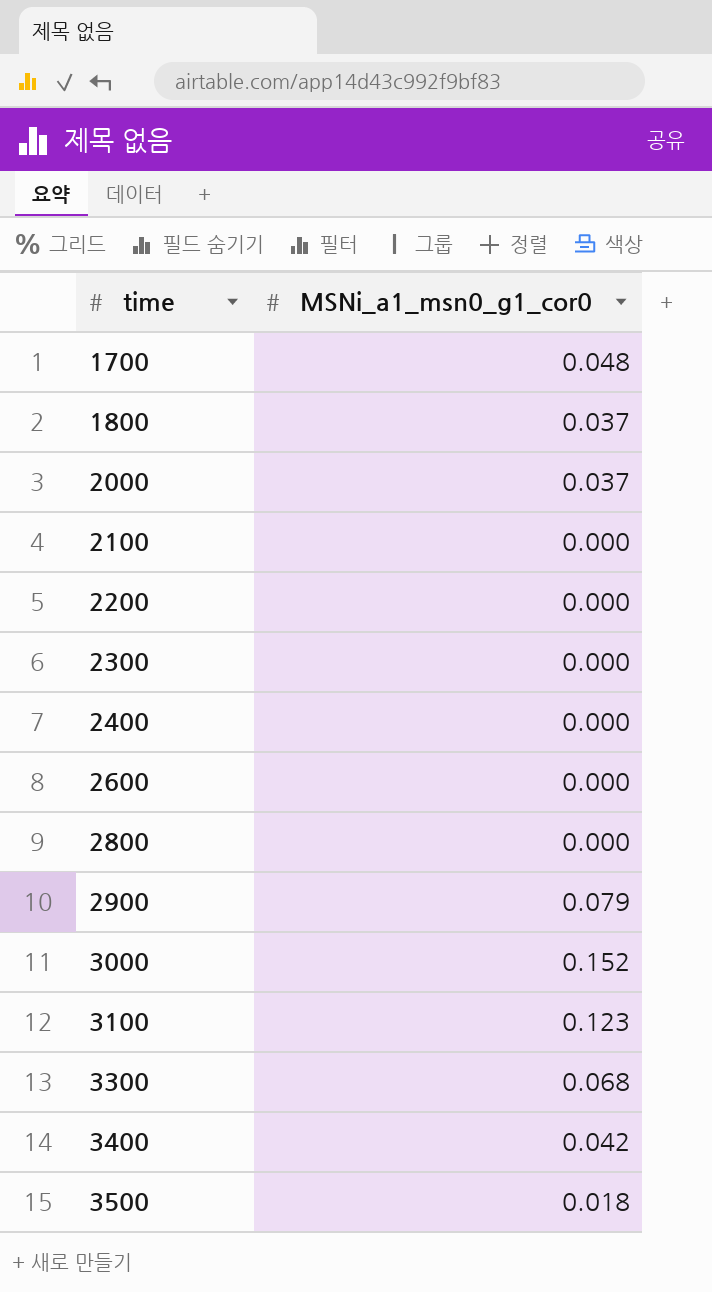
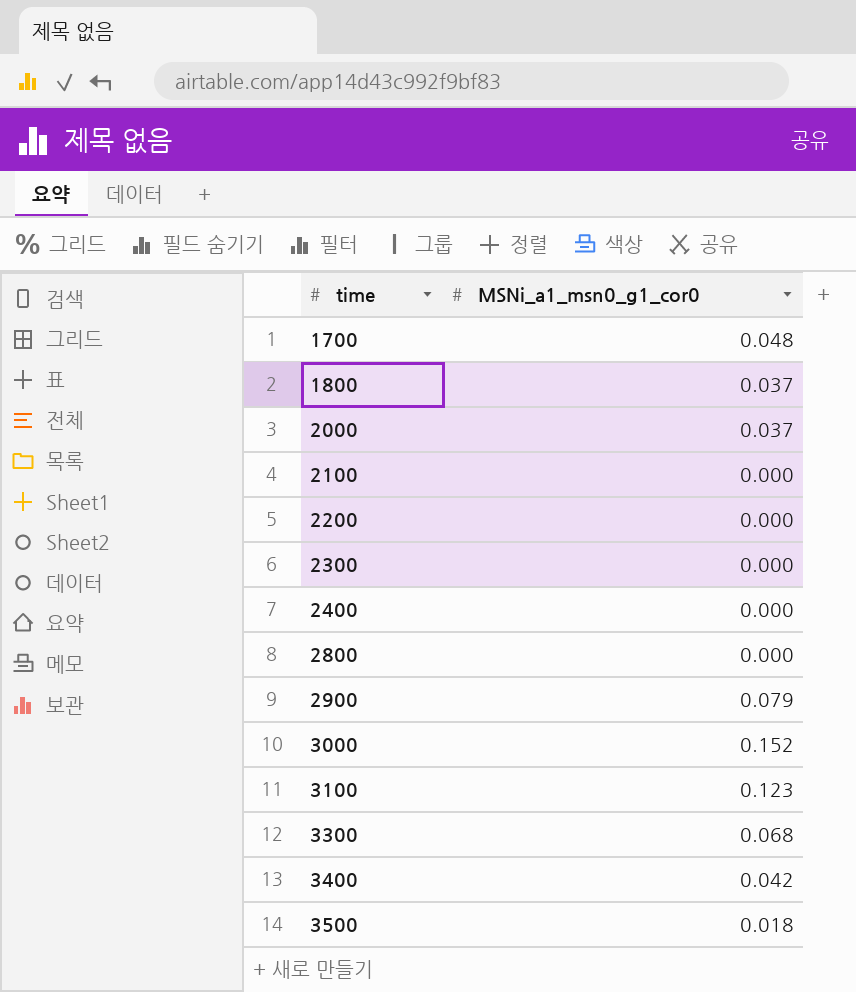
row 2600: 0.000 -> none

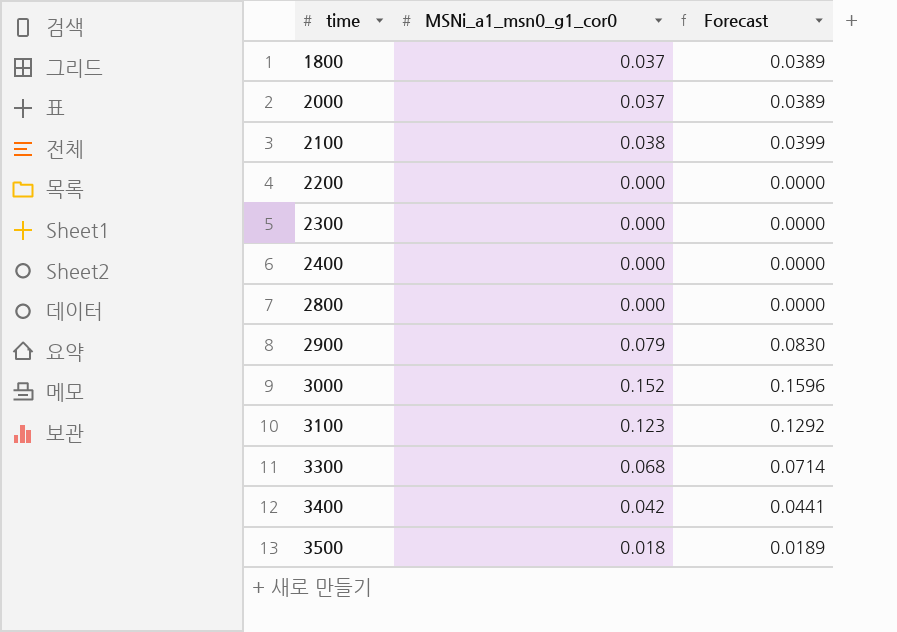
column Forecast | formula: none -> [MSNi_a1_msn0_g1_cor0] * 1.05
row 1700: 0.048 -> none
2100 | MSNi_a1_msn0_g1_cor0: 0.000 -> 0.038

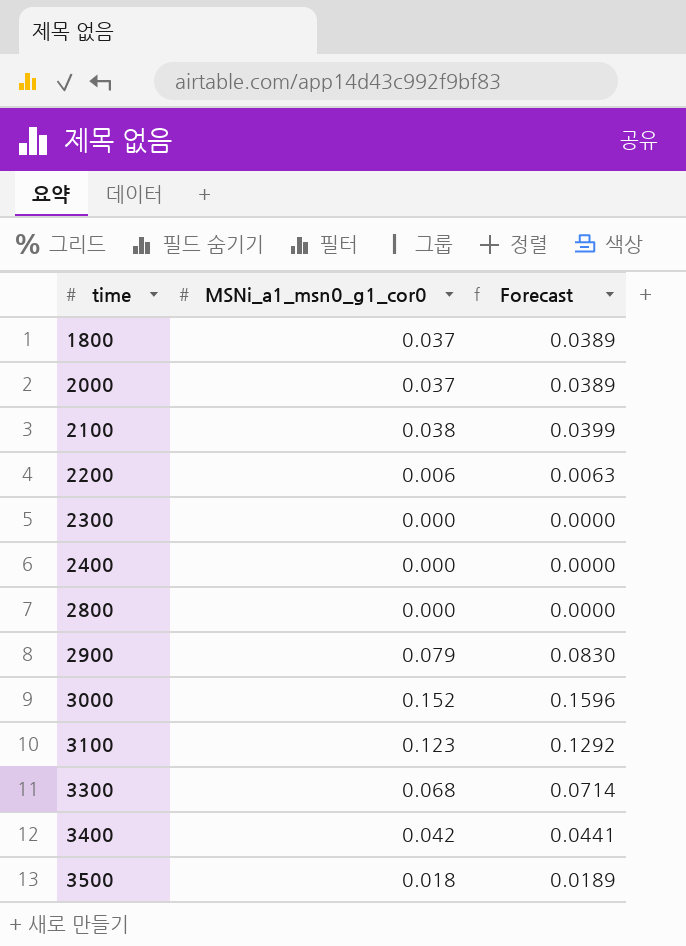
2200 | MSNi_a1_msn0_g1_cor0: 0.000 -> 0.006
2200 | Forecast: 0.0000 -> 0.0063

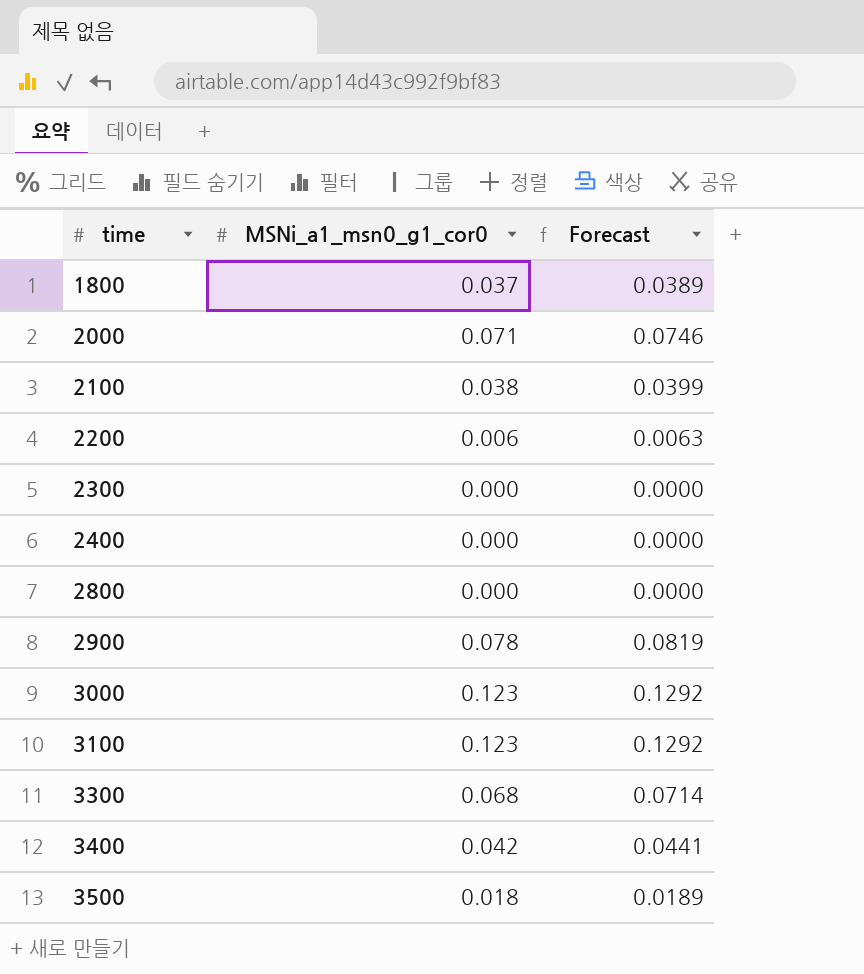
2000 | MSNi_a1_msn0_g1_cor0: 0.037 -> 0.071
2000 | Forecast: 0.0389 -> 0.0746
2900 | MSNi_a1_msn0_g1_cor0: 0.079 -> 0.078
2900 | Forecast: 0.0830 -> 0.0819
3000 | MSNi_a1_msn0_g1_cor0: 0.152 -> 0.123
3000 | Forecast: 0.1596 -> 0.1292

